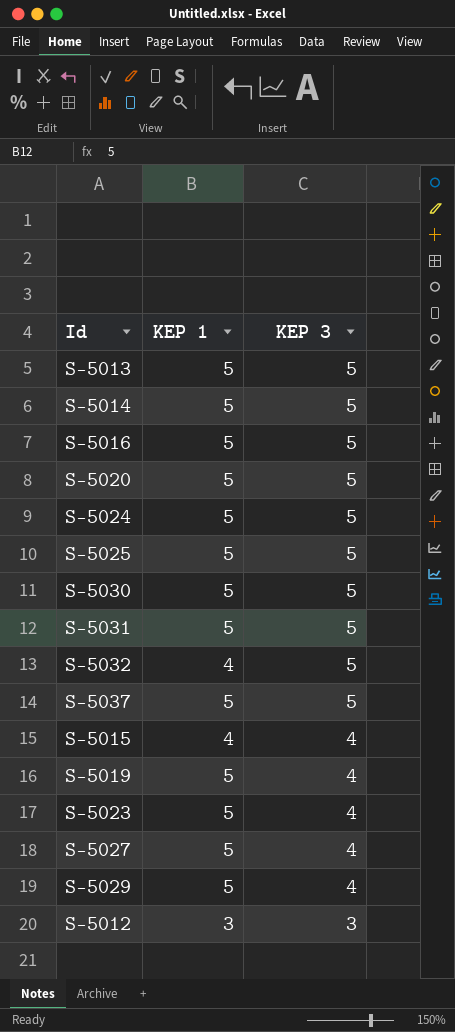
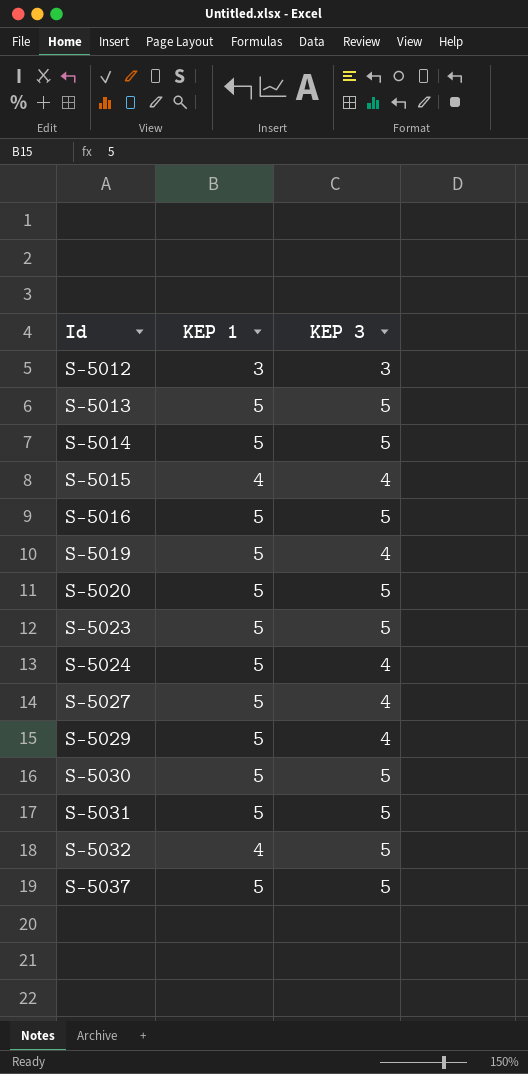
row order: KEP 3 descending -> Id ascending
row S-5025: 5 | 5 -> none
S-5023 | KEP 3: 4 -> 5
S-5024 | KEP 3: 5 -> 4

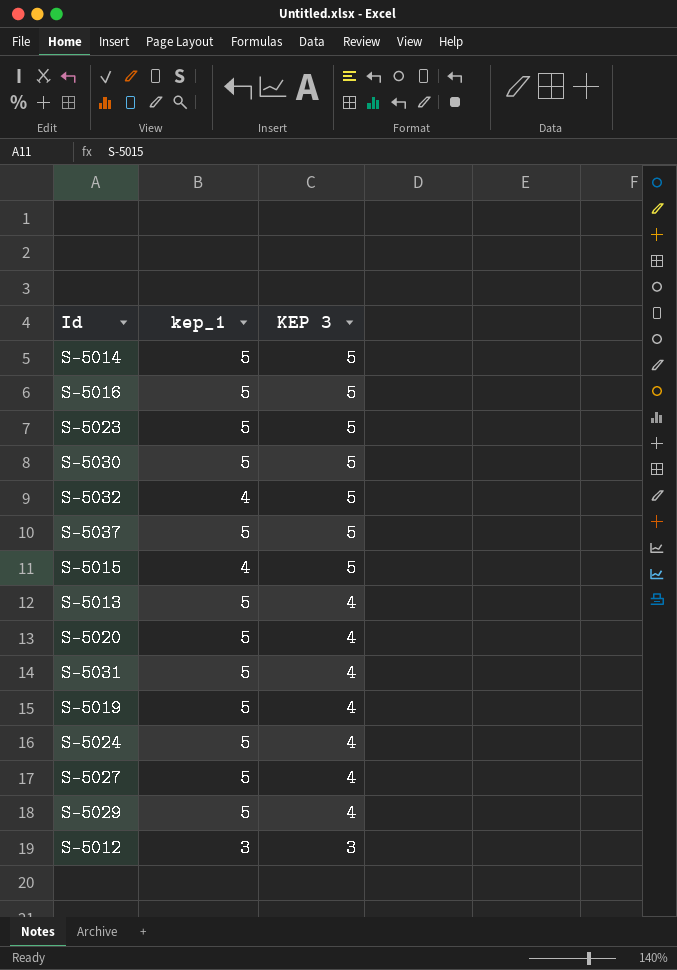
row order: Id ascending -> KEP 3 descending
column name: KEP 1 -> kep_1
S-5015 | KEP 3: 4 -> 5
S-5013 | KEP 3: 5 -> 4
S-5020 | KEP 3: 5 -> 4
S-5031 | KEP 3: 5 -> 4

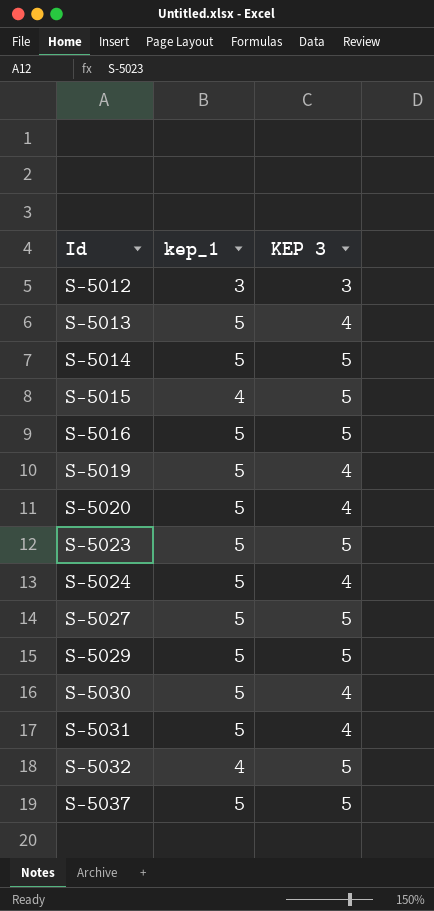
row order: KEP 3 descending -> Id ascending
S-5027 | KEP 3: 4 -> 5
S-5029 | KEP 3: 4 -> 5
S-5030 | KEP 3: 5 -> 4

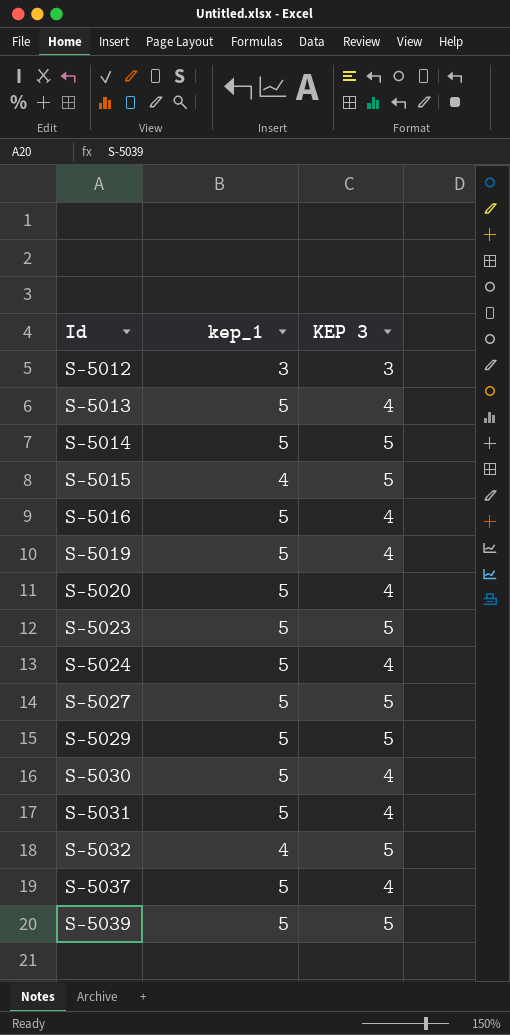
S-5016 | KEP 3: 5 -> 4
S-5037 | KEP 3: 5 -> 4
row S-5039: none -> 5 | 5

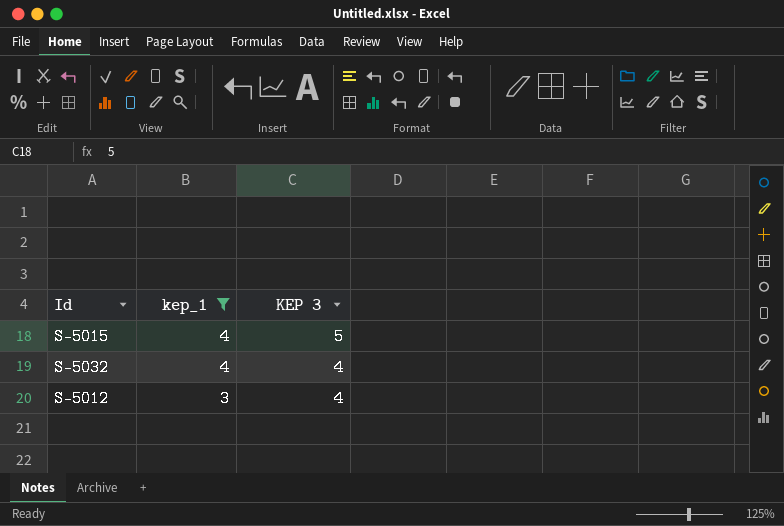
filter: none -> kep_1 != 5
row order: Id ascending -> kep_1 descending
S-5032 | KEP 3: 5 -> 4
S-5012 | KEP 3: 3 -> 4

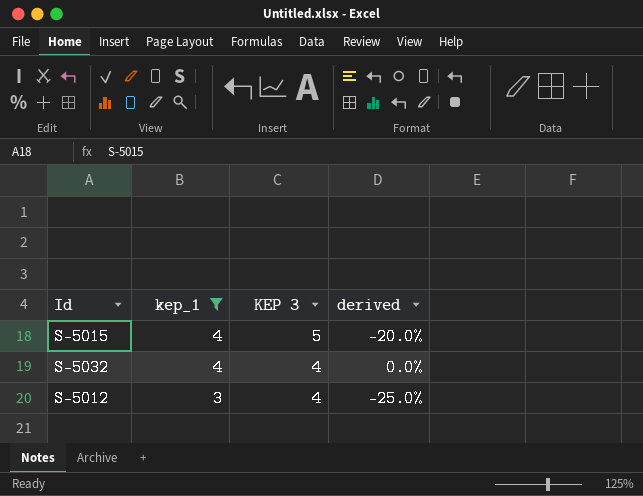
column derived | formula: none -> ([kep_1] - [KEP 3]) / [KEP 3]

